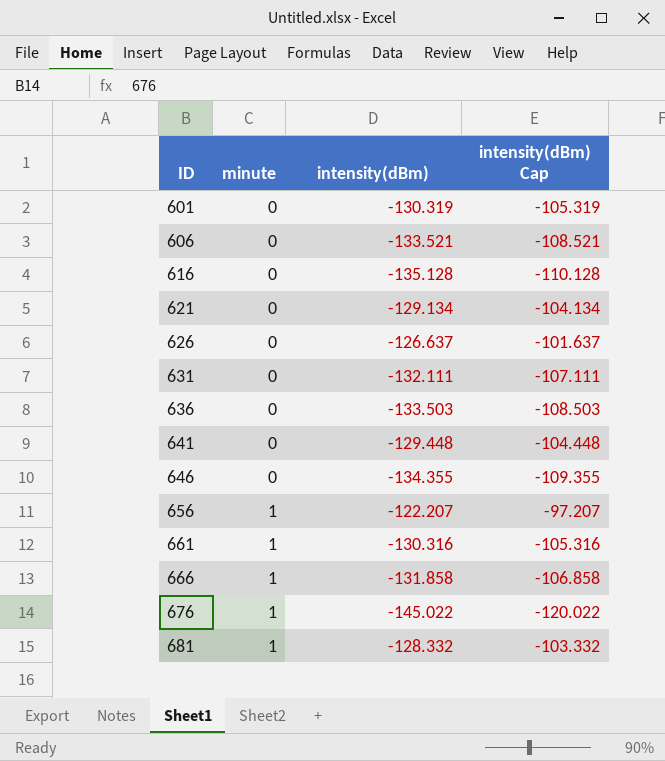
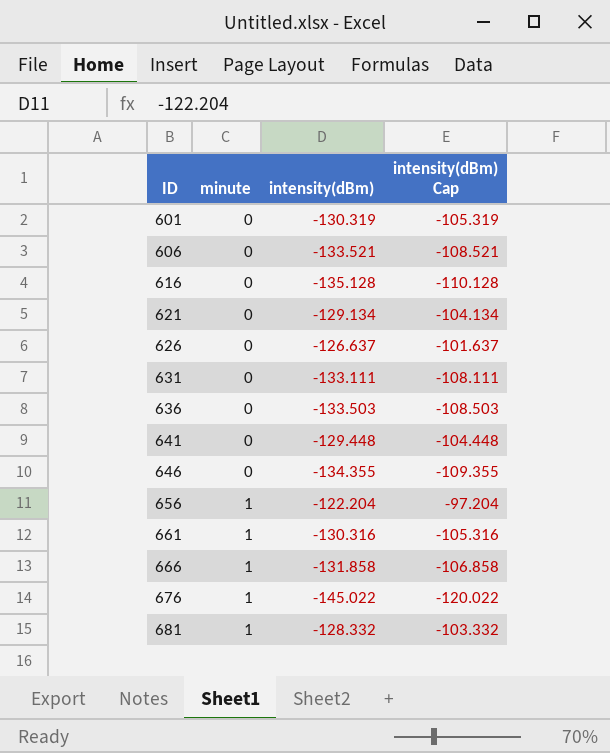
631 | intensity(dBm): -132.111 -> -133.111
631 | intensity(dBm) Cap: -107.111 -> -108.111
656 | intensity(dBm): -122.207 -> -122.204
656 | intensity(dBm) Cap: -97.207 -> -97.204

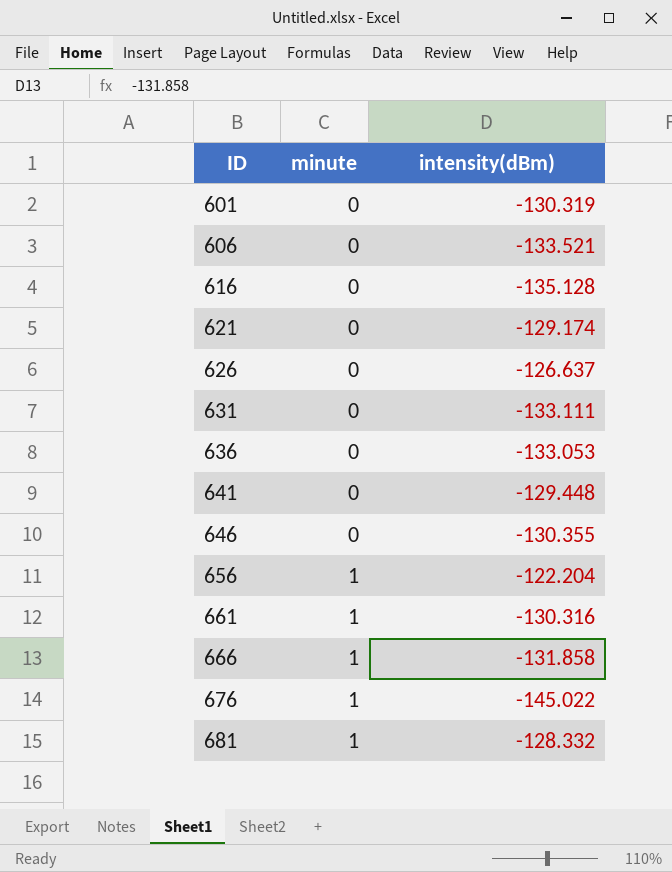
column intensity(dBm) Cap | formula: [intensity(dBm)] + 25 -> none
621 | intensity(dBm): -129.134 -> -129.174
636 | intensity(dBm): -133.503 -> -133.053
646 | intensity(dBm): -134.355 -> -130.355

